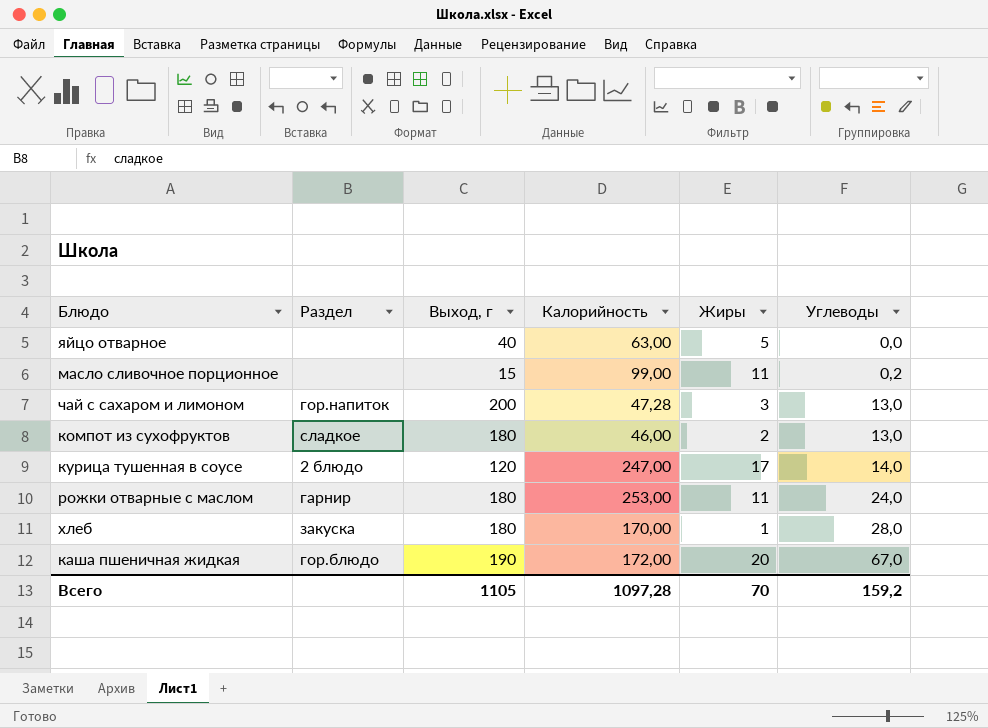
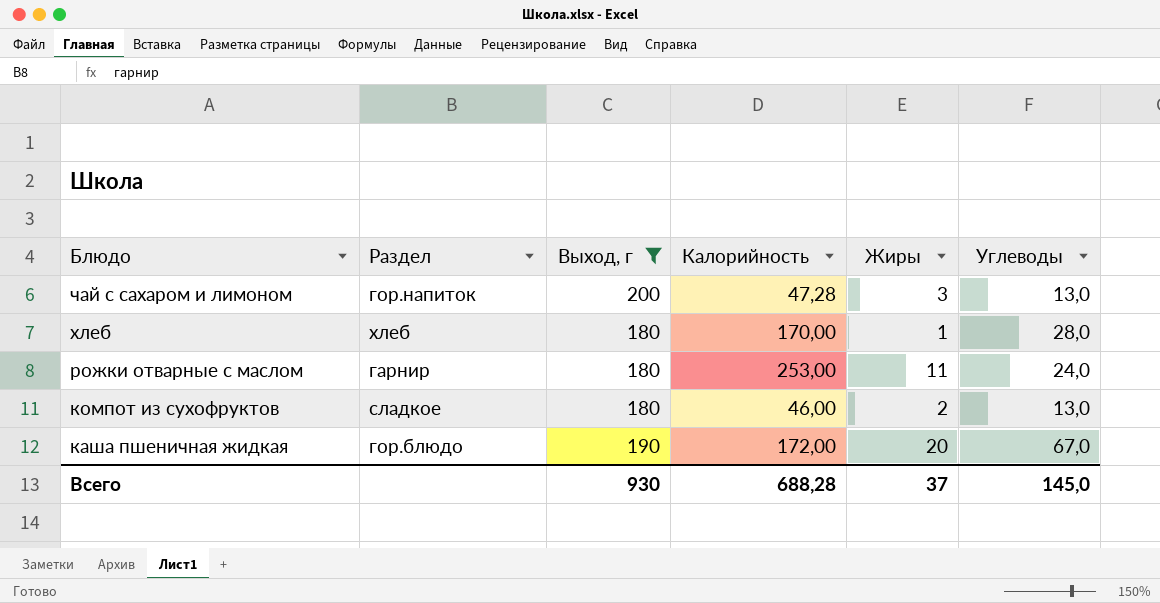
filter: none -> Выход, г >= 180
row order: Углеводы ascending -> Блюдо descending
хлеб | Раздел: закуска -> хлеб
Всего | Выход, г: 1105 -> 930
Всего | Калорийность: 1097,28 -> 688,28
Всего | Жиры: 70 -> 37
Всего | Углеводы: 159,2 -> 145,0

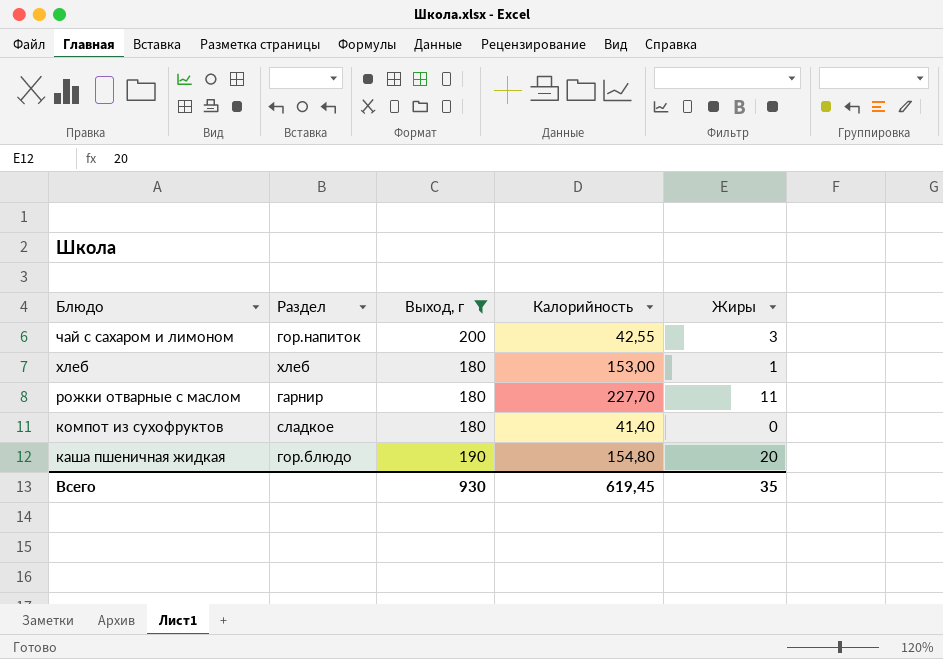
column Углеводы | position: 6 -> none
чай с сахаром и лимоном | Калорийность: 47,28 -> 42,55
хлеб | Калорийность: 170,00 -> 153,00
рожки отварные с маслом | Калорийность: 253,00 -> 227,70
компот из сухофруктов | Калорийность: 46,00 -> 41,40
компот из сухофруктов | Жиры: 2 -> 0
каша пшеничная жидкая | Калорийность: 172,00 -> 154,80
Всего | Калорийность: 688,28 -> 619,45
Всего | Жиры: 37 -> 35

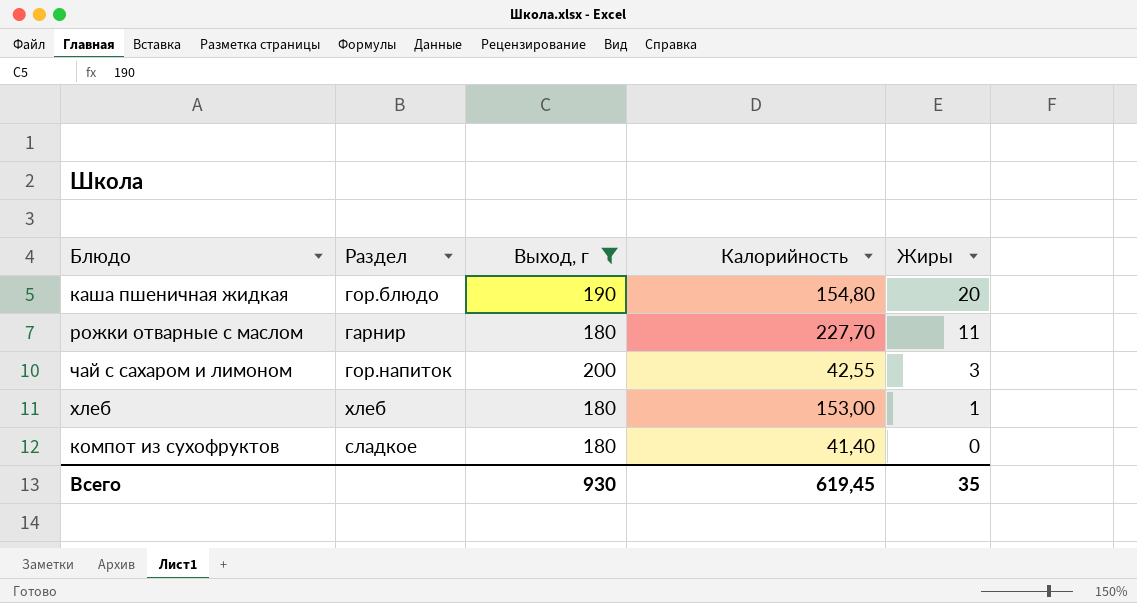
row order: Блюдо descending -> Жиры descending

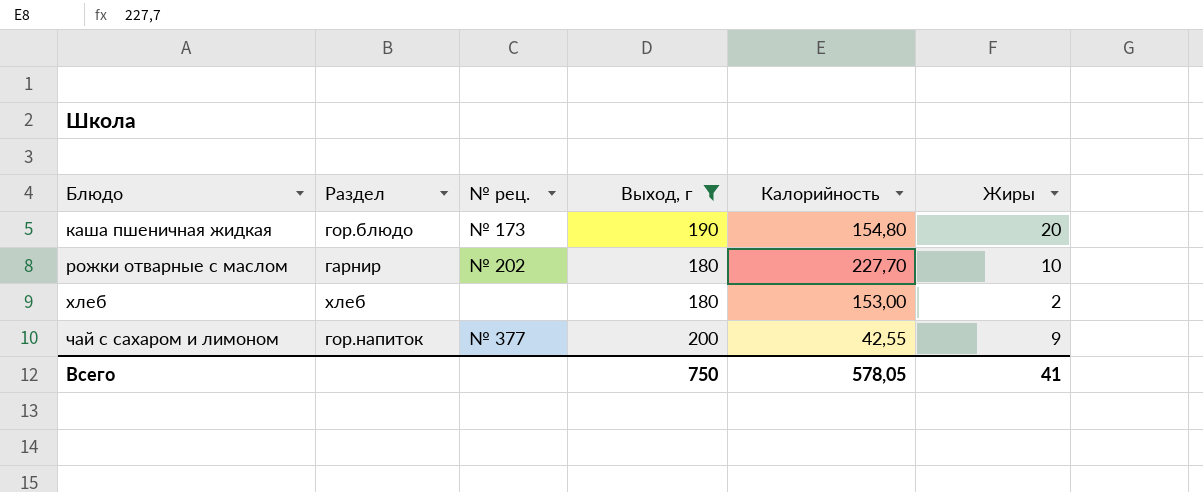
row order: Жиры descending -> Блюдо ascending
column № рец. | position: none -> 3
row компот из сухофруктов: сладкое | 180 | 41,40 | 0 -> none
рожки отварные с маслом | Жиры: 11 -> 10
хлеб | Жиры: 1 -> 2
чай с сахаром и лимоном | Жиры: 3 -> 9
Всего | Выход, г: 930 -> 750
Всего | Калорийность: 619,45 -> 578,05
Всего | Жиры: 35 -> 41

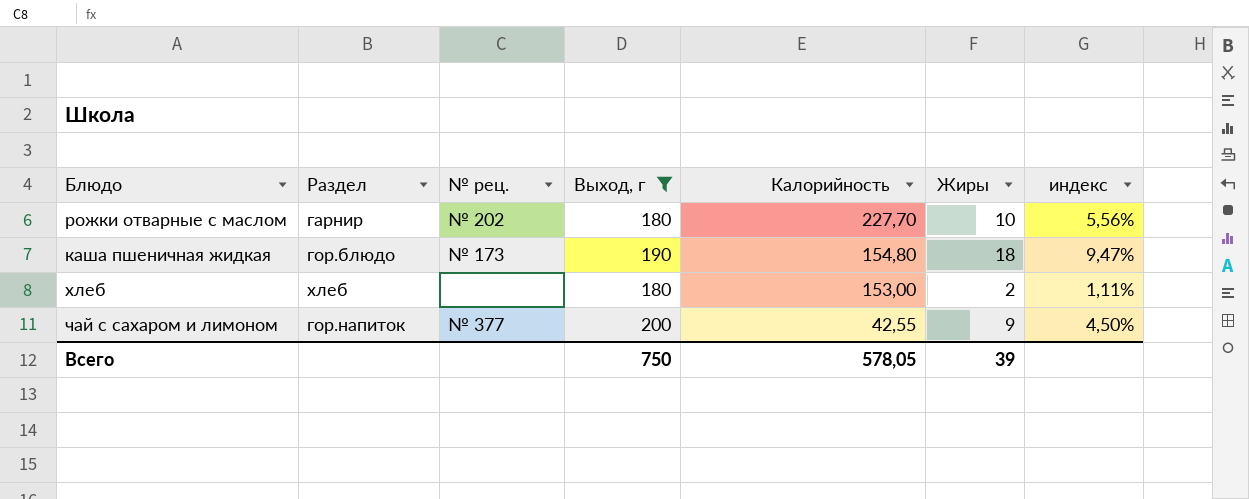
row order: Блюдо ascending -> Калорийность descending
column индекс | formula: none -> [Жиры] / [Выход, г]
каша пшеничная жидкая | Жиры: 20 -> 18
Всего | Жиры: 41 -> 39

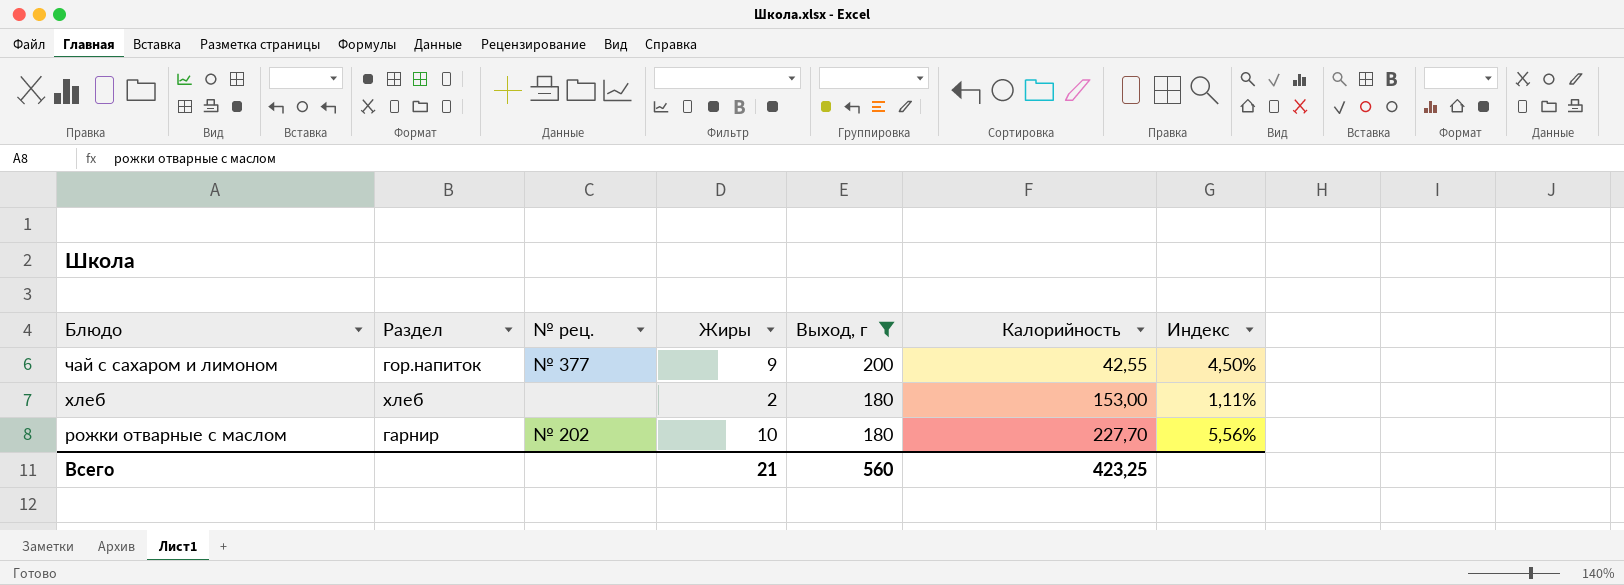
row order: Калорийность descending -> Блюдо descending
column Жиры | position: 6 -> 4
column name: индекс -> Индекс
row каша пшеничная жидкая: гор.блюдо | № 173 | 190 | 154,80 | 18 | 9,47% -> none
Всего | Жиры: 39 -> 21
Всего | Выход, г: 750 -> 560
Всего | Калорийность: 578,05 -> 423,25

